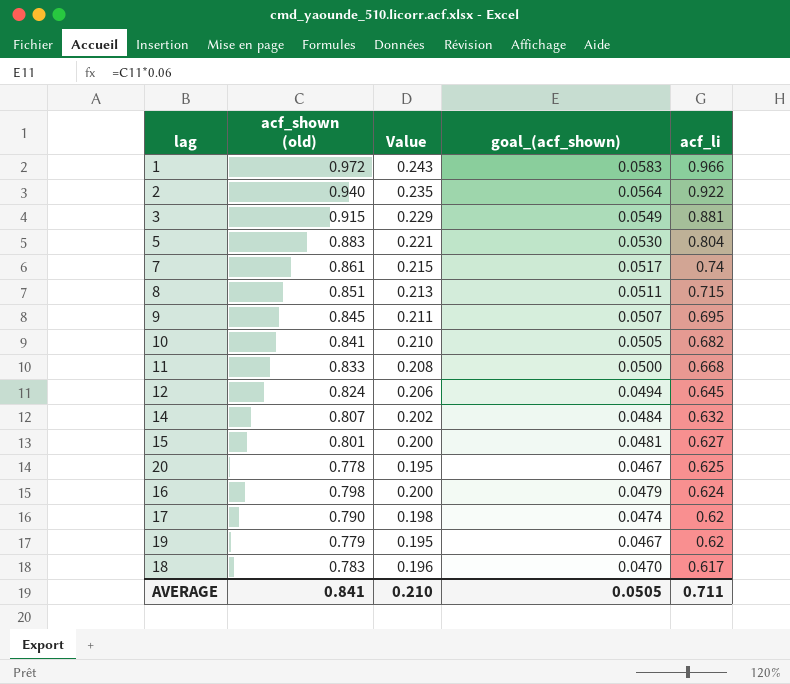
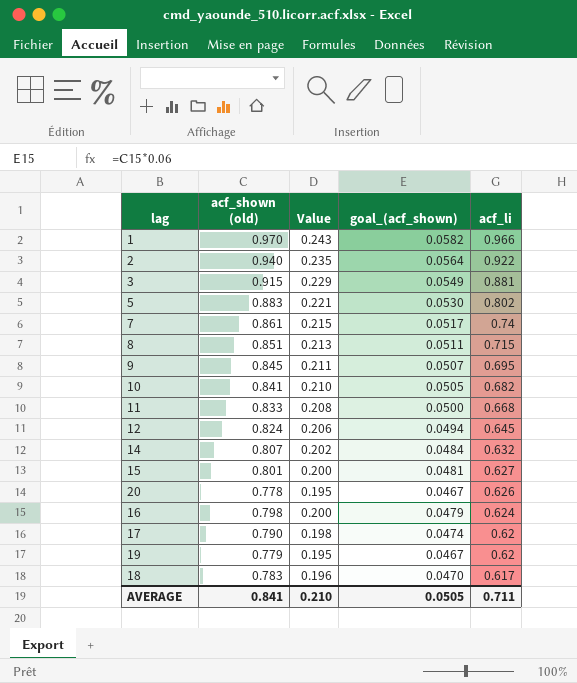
1 | acf_shown (old): 0.972 -> 0.970
1 | goal_(acf_shown): 0.0583 -> 0.0582
5 | acf_li: 0.804 -> 0.802
20 | acf_li: 0.625 -> 0.626

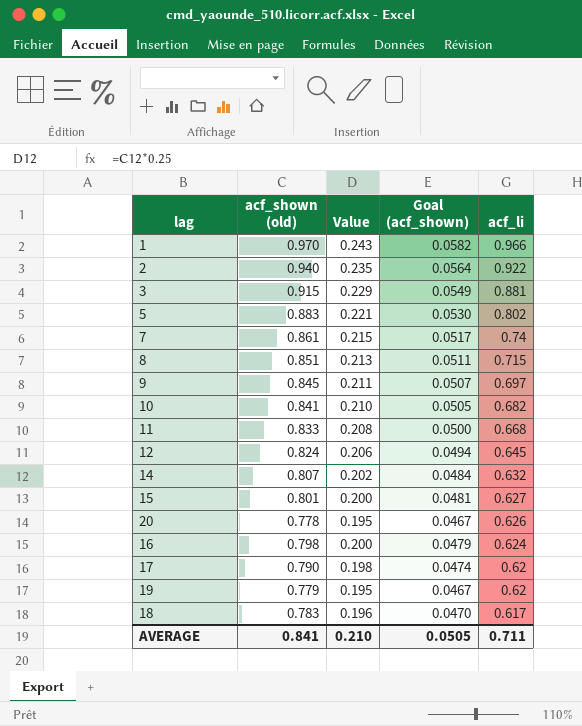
column name: goal_(acf_shown) -> Goal (acf_shown)
9 | acf_li: 0.695 -> 0.697

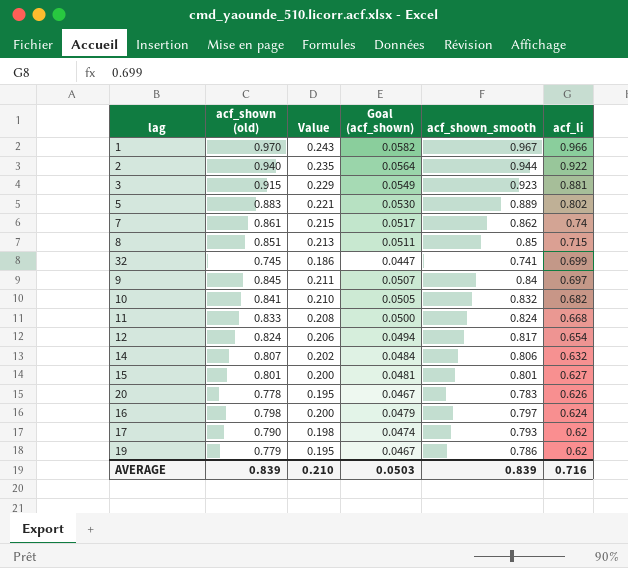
column acf_shown_smooth | position: none -> 5
row 18: 0.783 | 0.196 | 0.0470 | 0.617 -> none
row 32: none -> 0.745 | 0.186 | 0.0447 | 0.741 | 0.699
12 | acf_li: 0.645 -> 0.654
AVERAGE | acf_shown (old): 0.841 -> 0.839
AVERAGE | Goal (acf_shown): 0.0505 -> 0.0503
AVERAGE | acf_li: 0.711 -> 0.716

